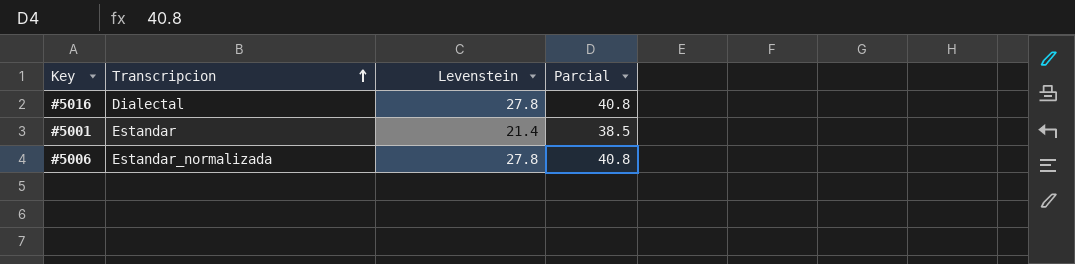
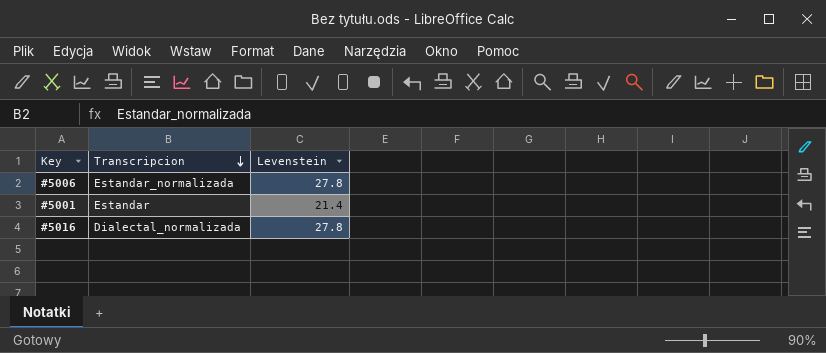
row order: Transcripcion ascending -> Transcripcion descending
column Parcial | position: 4 -> none
#5016 | Transcripcion: Dialectal -> Dialectal_normalizada

